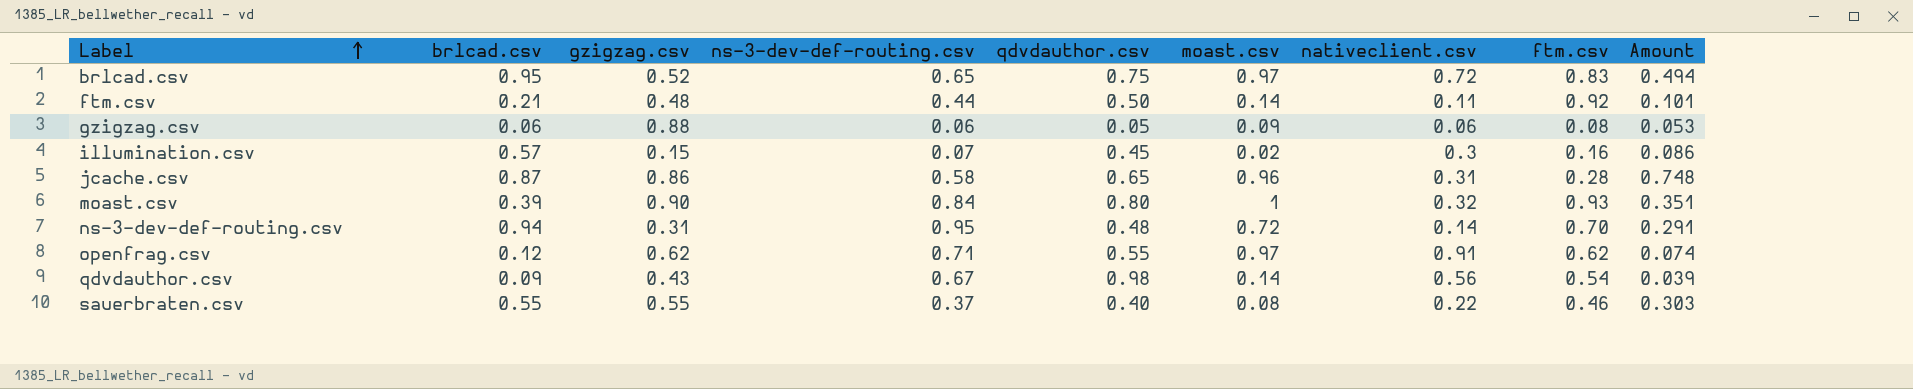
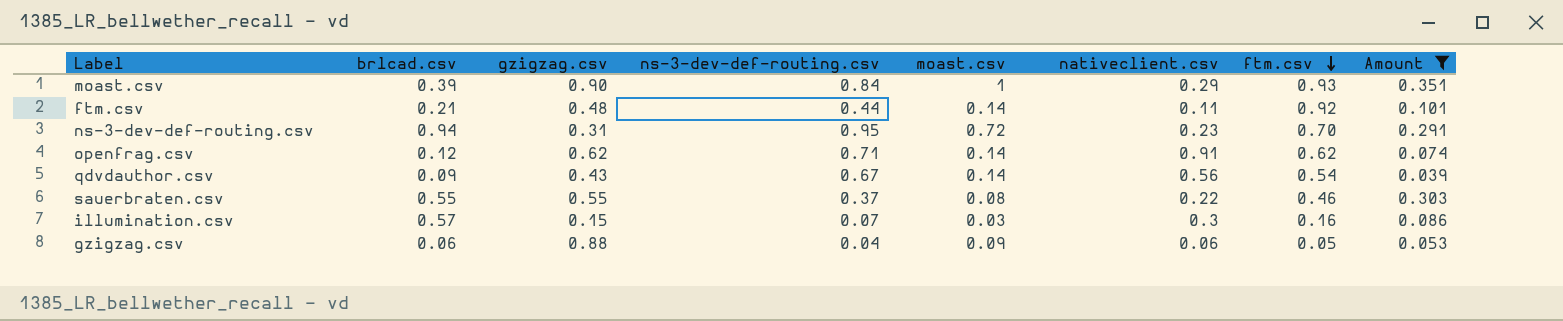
filter: none -> Amount <= 0.351
row order: Label ascending -> ftm.csv descending
column qdvdauthor.csv | position: 5 -> none
moast.csv | nativeclient.csv: 0.32 -> 0.29
ns-3-dev-def-routing.csv | nativeclient.csv: 0.14 -> 0.23
openfrag.csv | moast.csv: 0.97 -> 0.14
illumination.csv | moast.csv: 0.02 -> 0.03
gzigzag.csv | ns-3-dev-def-routing.csv: 0.06 -> 0.04
gzigzag.csv | ftm.csv: 0.08 -> 0.05

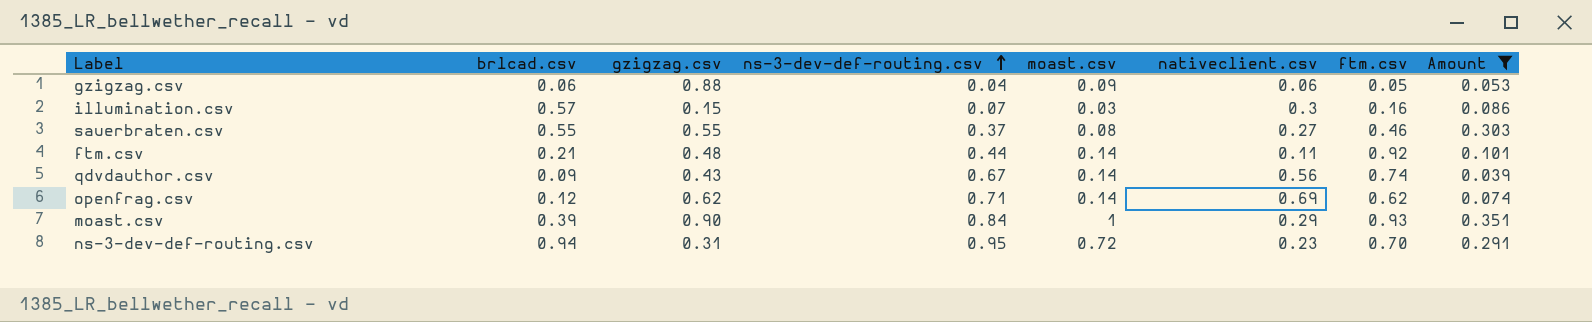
row order: ftm.csv descending -> ns-3-dev-def-routing.csv ascending
sauerbraten.csv | nativeclient.csv: 0.22 -> 0.27
qdvdauthor.csv | ftm.csv: 0.54 -> 0.74
openfrag.csv | nativeclient.csv: 0.91 -> 0.69

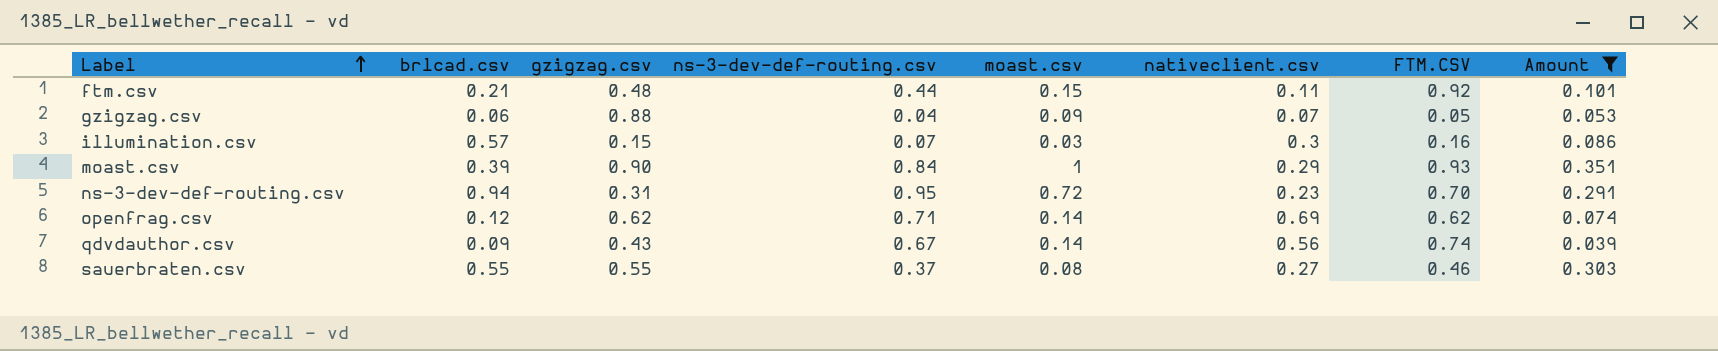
row order: ns-3-dev-def-routing.csv ascending -> Label ascending
column name: ftm.csv -> FTM.CSV
ftm.csv | moast.csv: 0.14 -> 0.15
gzigzag.csv | nativeclient.csv: 0.06 -> 0.07

